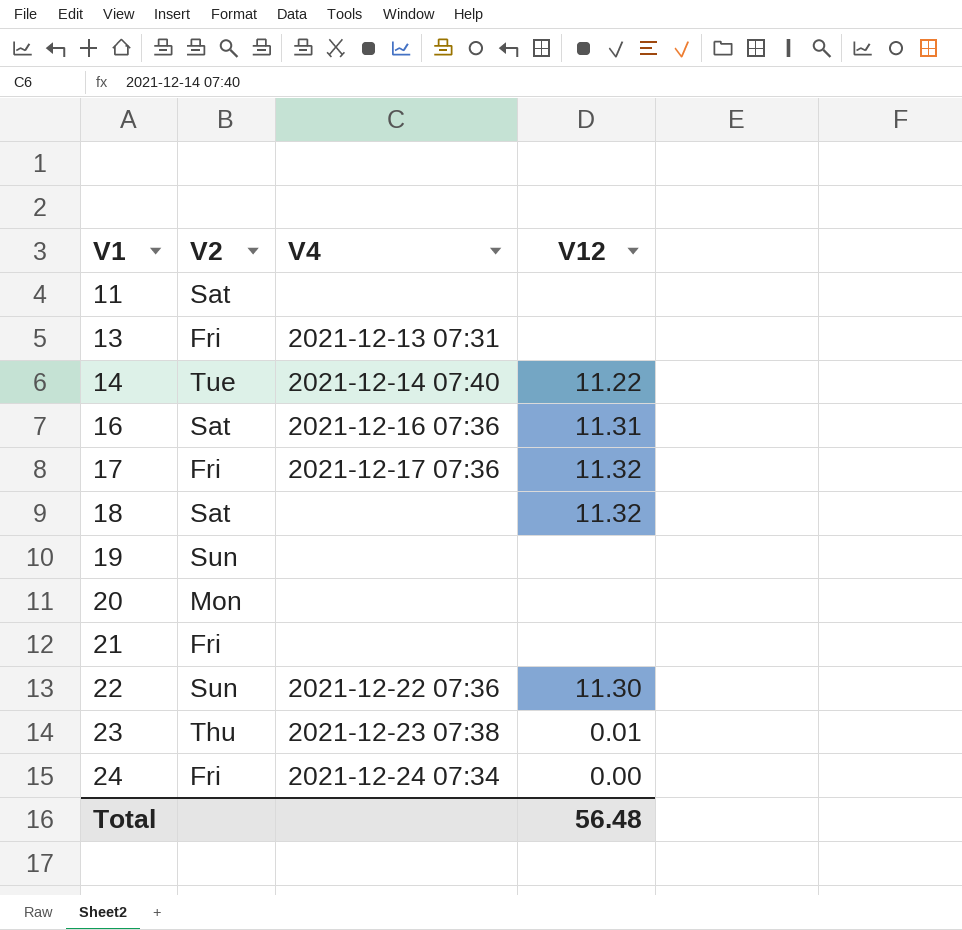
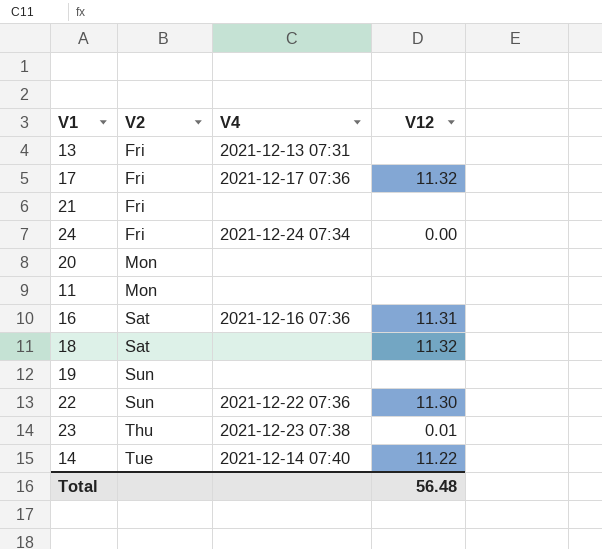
row order: V1 ascending -> V2 ascending
11 | V2: Sat -> Mon

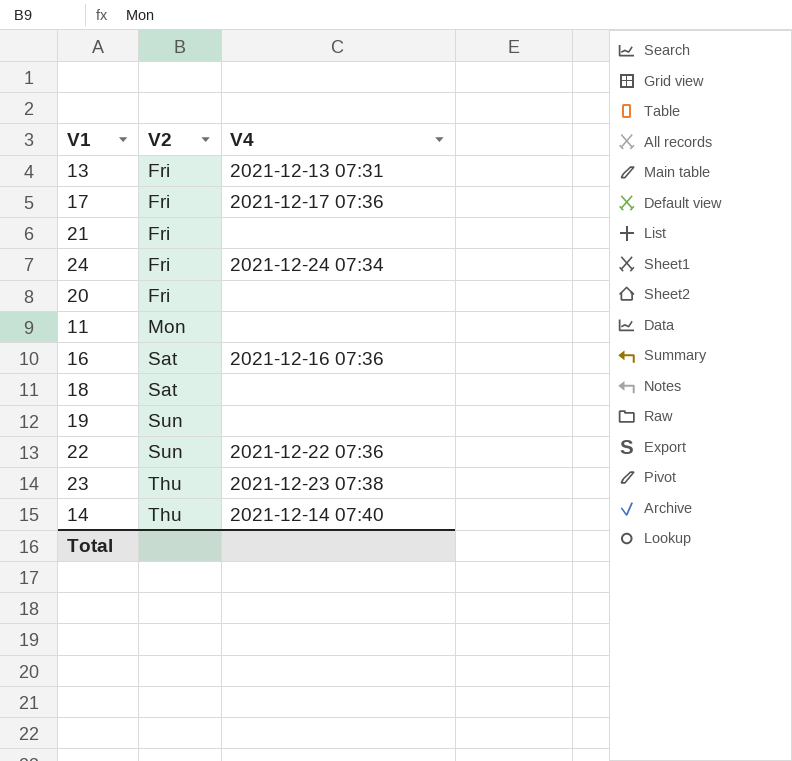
column V12 | position: 4 -> none
20 | V2: Mon -> Fri
14 | V2: Tue -> Thu

